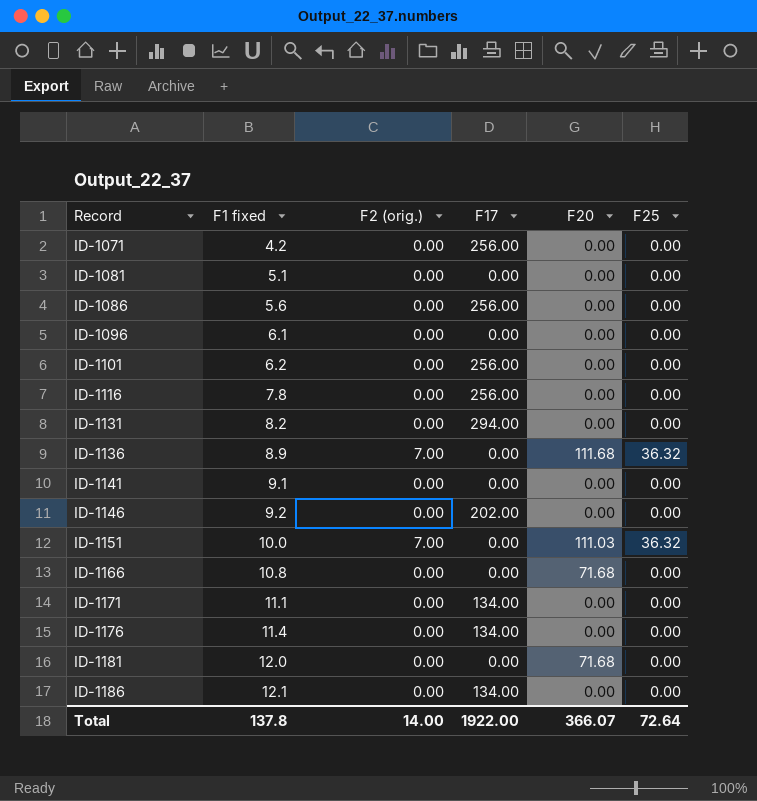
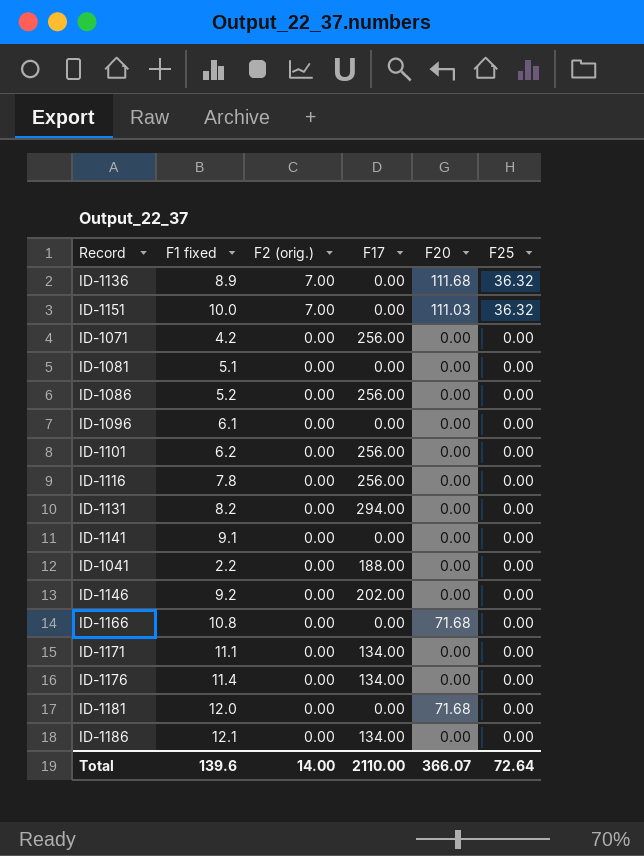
row order: Record ascending -> F2 (orig.) descending
ID-1086 | F1 fixed: 5.6 -> 5.2
row ID-1041: none -> 2.2 | 0.00 | 188.00 | 0.00 | 0.00
Total | F1 fixed: 137.8 -> 139.6
Total | F17: 1922.00 -> 2110.00

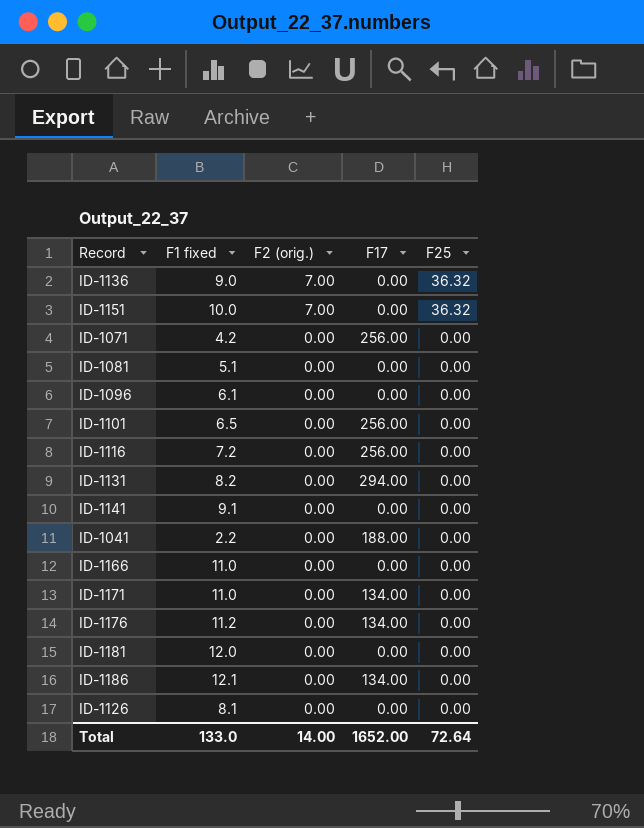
column F20 | position: 5 -> none
row ID-1086: 5.2 | 0.00 | 256.00 | 0.00 | 0.00 -> none
row ID-1146: 9.2 | 0.00 | 202.00 | 0.00 | 0.00 -> none
ID-1136 | F1 fixed: 8.9 -> 9.0
ID-1101 | F1 fixed: 6.2 -> 6.5
ID-1116 | F1 fixed: 7.8 -> 7.2
ID-1166 | F1 fixed: 10.8 -> 11.0
ID-1171 | F1 fixed: 11.1 -> 11.0
ID-1176 | F1 fixed: 11.4 -> 11.2
row ID-1126: none -> 8.1 | 0.00 | 0.00 | 0.00
Total | F1 fixed: 139.6 -> 133.0
Total | F17: 2110.00 -> 1652.00

